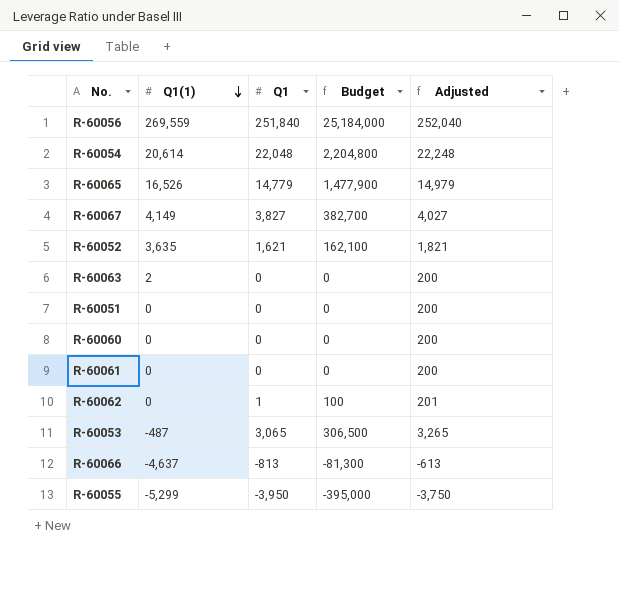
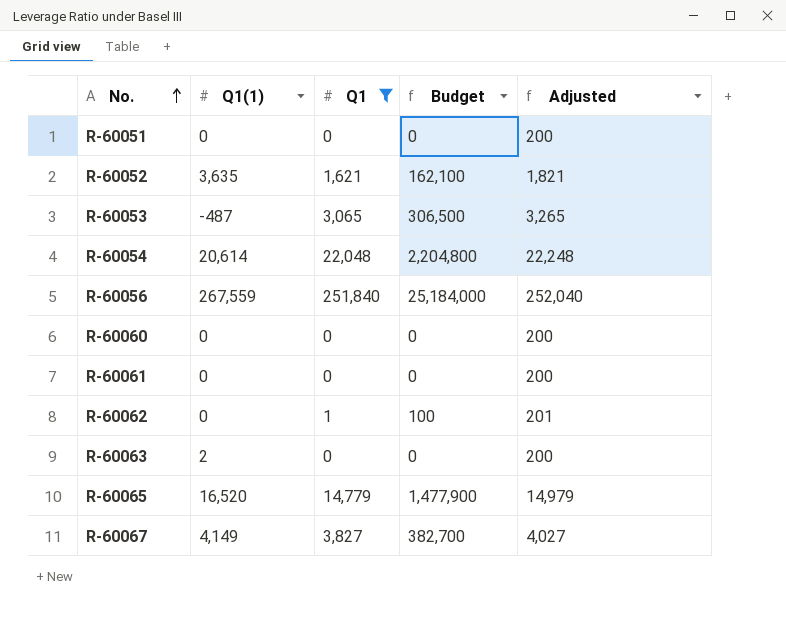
filter: none -> Q1 >= 0
row order: Q1(1) descending -> No. ascending
R-60056 | Q1(1): 269,559 -> 267,559
R-60065 | Q1(1): 16,526 -> 16,520

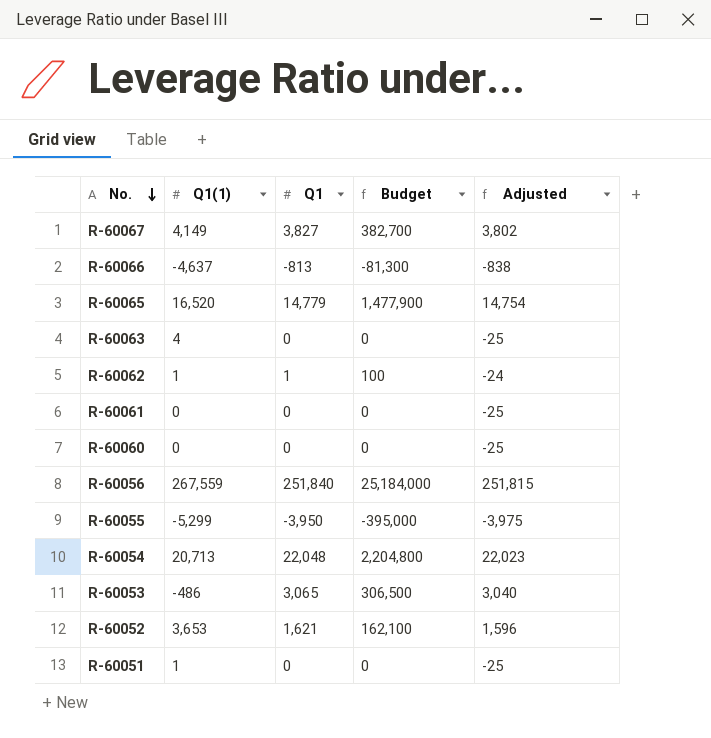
filter: Q1 >= 0 -> none
row order: No. ascending -> No. descending
column Adjusted | formula: [Q1] + 200 -> [Q1] - 25
R-60063 | Q1(1): 2 -> 4
R-60062 | Q1(1): 0 -> 1
R-60054 | Q1(1): 20,614 -> 20,713
R-60053 | Q1(1): -487 -> -486
R-60052 | Q1(1): 3,635 -> 3,653
R-60051 | Q1(1): 0 -> 1

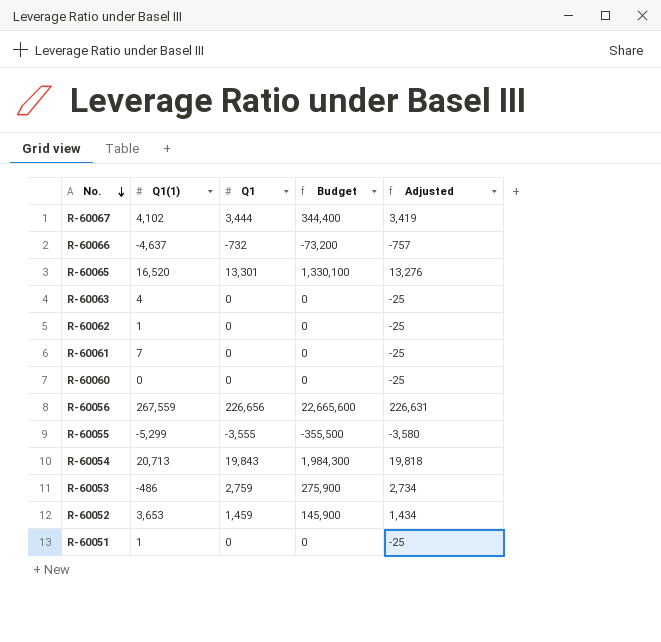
R-60067 | Q1(1): 4,149 -> 4,102
R-60067 | Q1: 3,827 -> 3,444
R-60067 | Budget: 382,700 -> 344,400
R-60067 | Adjusted: 3,802 -> 3,419
R-60066 | Q1: -813 -> -732
R-60066 | Budget: -81,300 -> -73,200
R-60066 | Adjusted: -838 -> -757
R-60065 | Q1: 14,779 -> 13,301
R-60065 | Budget: 1,477,900 -> 1,330,100
R-60065 | Adjusted: 14,754 -> 13,276
R-60062 | Q1: 1 -> 0
R-60062 | Budget: 100 -> 0
R-60062 | Adjusted: -24 -> -25
R-60061 | Q1(1): 0 -> 7
R-60056 | Q1: 251,840 -> 226,656
R-60056 | Budget: 25,184,000 -> 22,665,600
R-60056 | Adjusted: 251,815 -> 226,631
R-60055 | Q1: -3,950 -> -3,555
R-60055 | Budget: -395,000 -> -355,500
R-60055 | Adjusted: -3,975 -> -3,580
R-60054 | Q1: 22,048 -> 19,843
R-60054 | Budget: 2,204,800 -> 1,984,300
R-60054 | Adjusted: 22,023 -> 19,818
R-60053 | Q1: 3,065 -> 2,759
R-60053 | Budget: 306,500 -> 275,900
R-60053 | Adjusted: 3,040 -> 2,734
R-60052 | Q1: 1,621 -> 1,459
R-60052 | Budget: 162,100 -> 145,900
R-60052 | Adjusted: 1,596 -> 1,434

